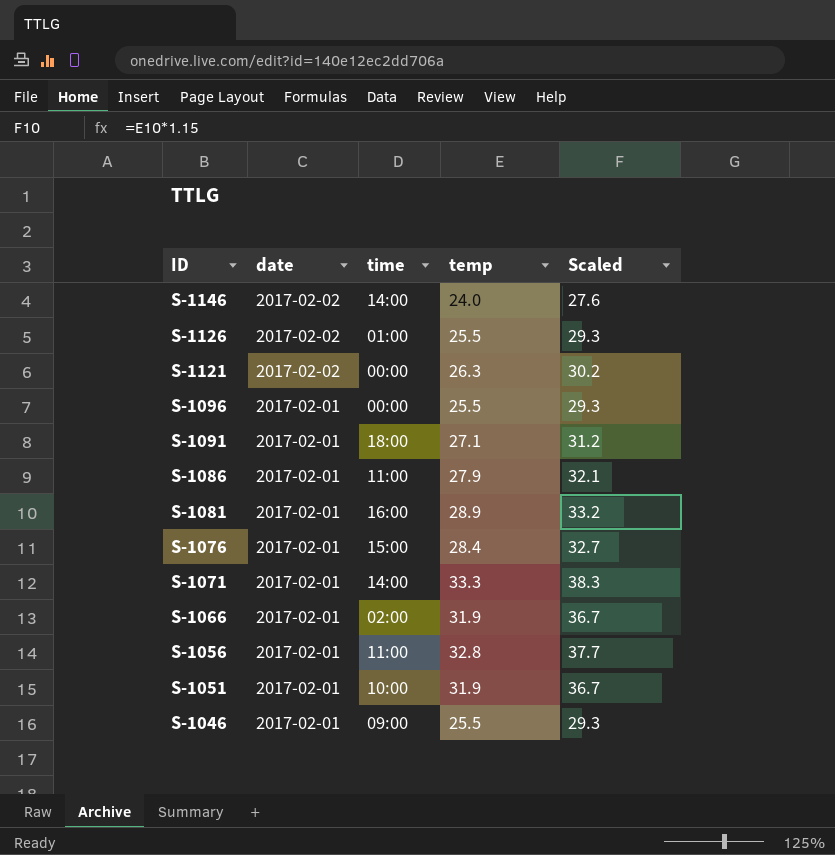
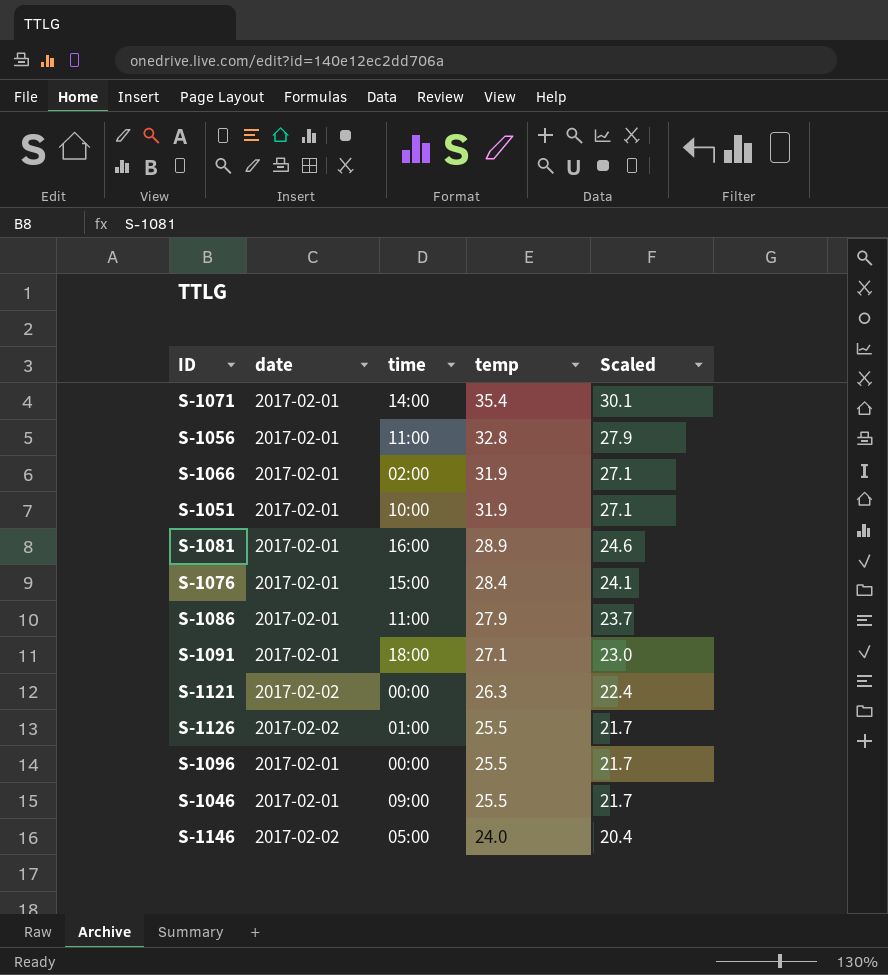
row order: ID descending -> temp descending
column Scaled | formula: [temp] * 1.15 -> [temp] * 0.85
S-1071 | temp: 33.3 -> 35.4
S-1146 | time: 14:00 -> 05:00

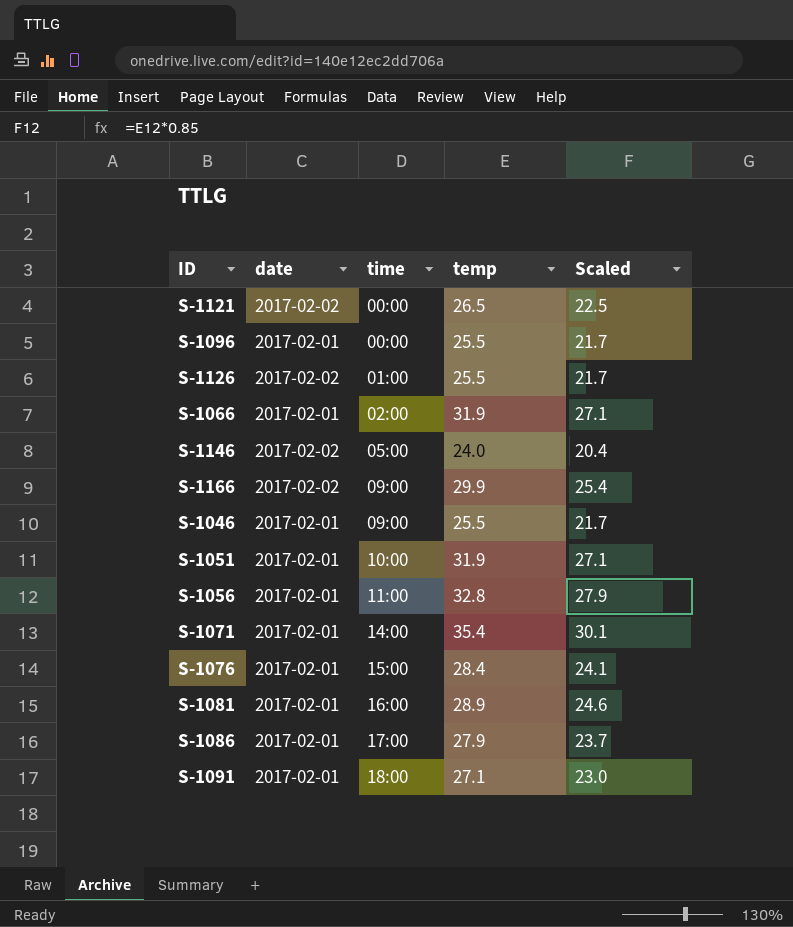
row order: temp descending -> time ascending
S-1121 | temp: 26.3 -> 26.5
S-1121 | Scaled: 22.4 -> 22.5
row S-1166: none -> 2017-02-02 | 09:00 | 29.9 | 25.4
S-1086 | time: 11:00 -> 17:00

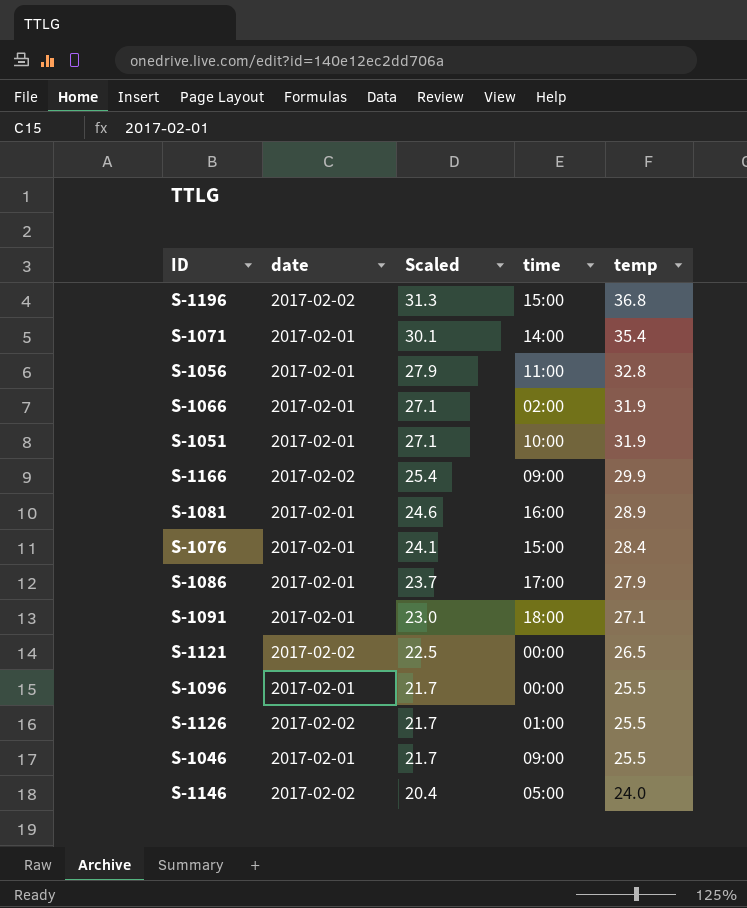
row order: time ascending -> Scaled descending
column Scaled | position: 5 -> 3
row S-1196: none -> 2017-02-02 | 31.3 | 15:00 | 36.8

